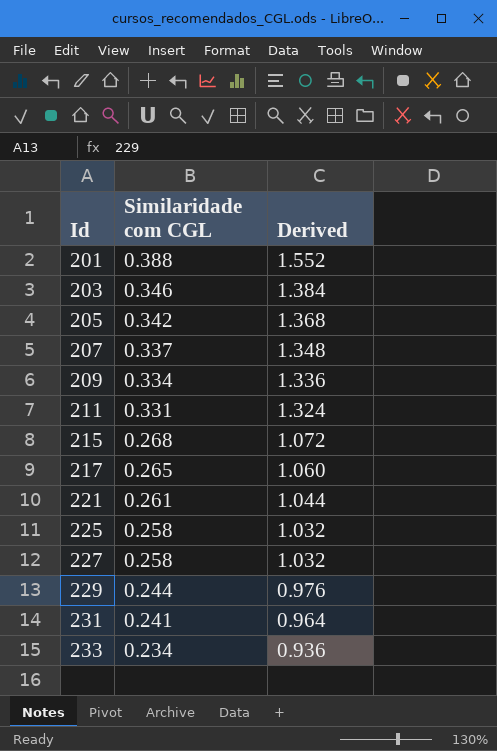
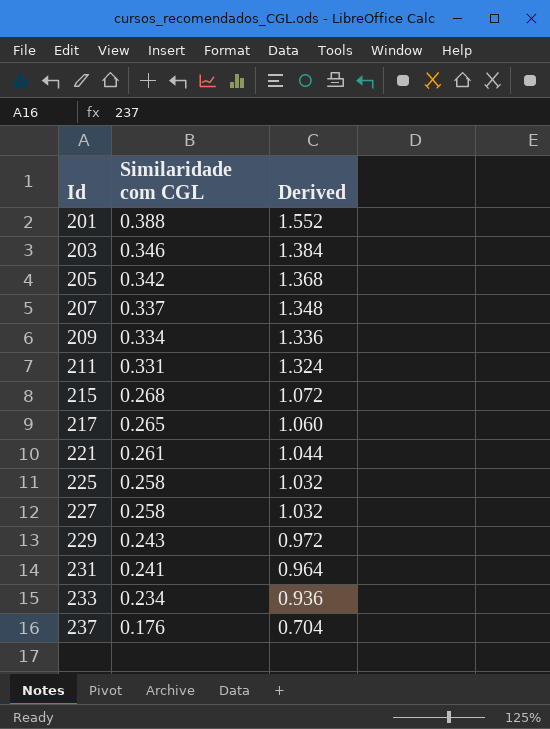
229 | Similaridade com CGL: 0.244 -> 0.243
229 | Derived: 0.976 -> 0.972
row 237: none -> 0.176 | 0.704

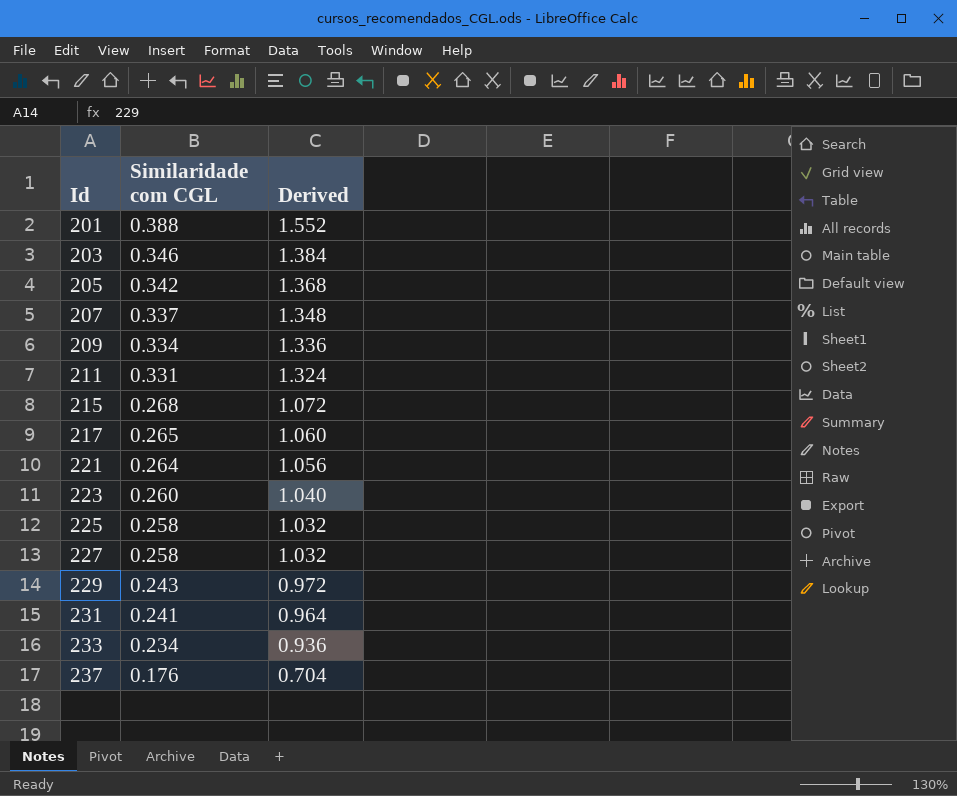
221 | Similaridade com CGL: 0.261 -> 0.264
221 | Derived: 1.044 -> 1.056
row 223: none -> 0.260 | 1.040

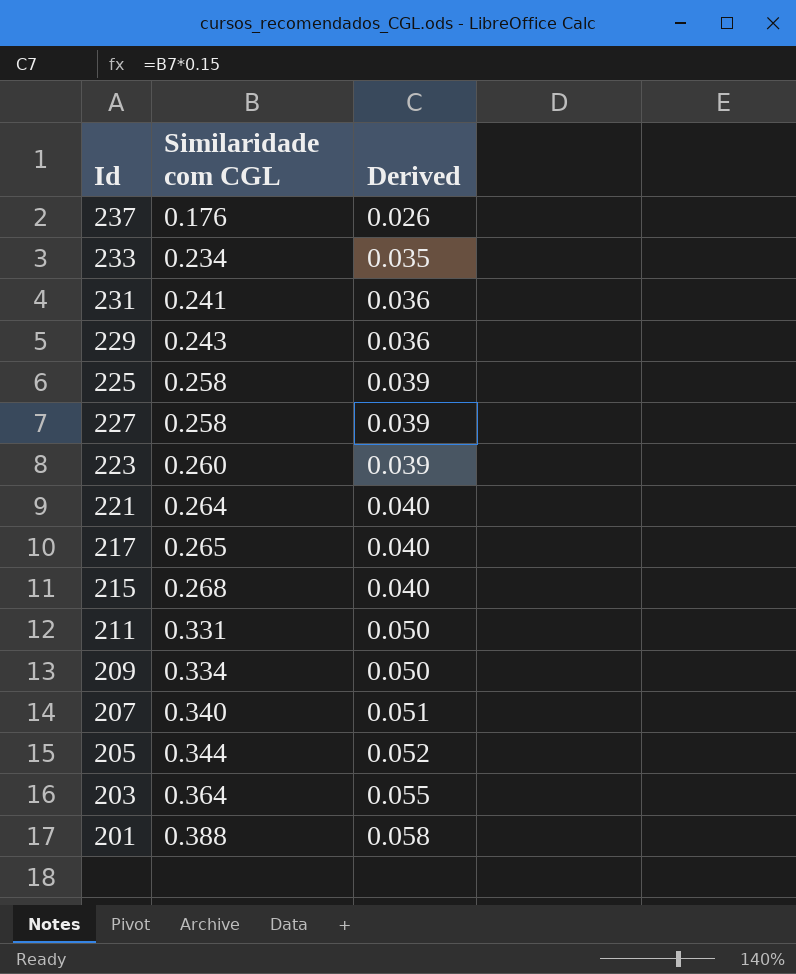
row order: Id ascending -> Similaridade com CGL ascending
column Derived | formula: [Similaridade com CGL] * 4 -> [Similaridade com CGL] * 0.15
207 | Similaridade com CGL: 0.337 -> 0.340
205 | Similaridade com CGL: 0.342 -> 0.344
203 | Similaridade com CGL: 0.346 -> 0.364

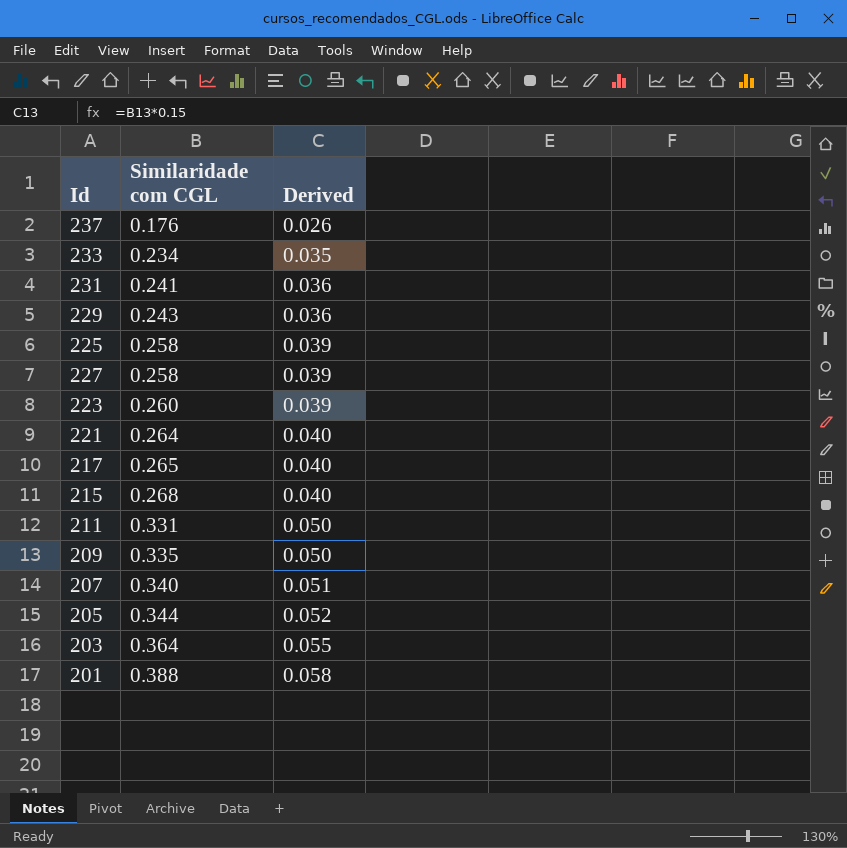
209 | Similaridade com CGL: 0.334 -> 0.335

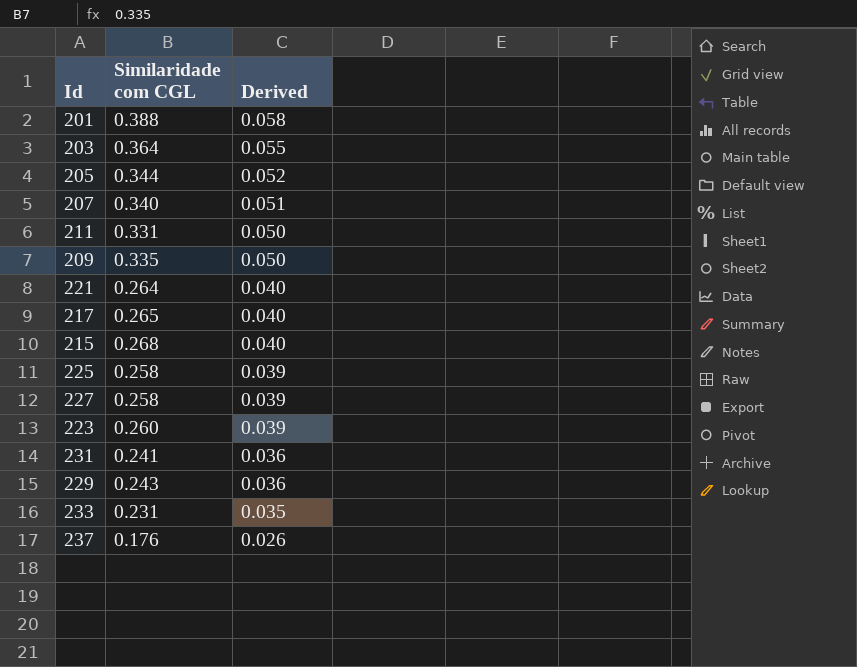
row order: Similaridade com CGL ascending -> Derived descending
233 | Similaridade com CGL: 0.234 -> 0.231

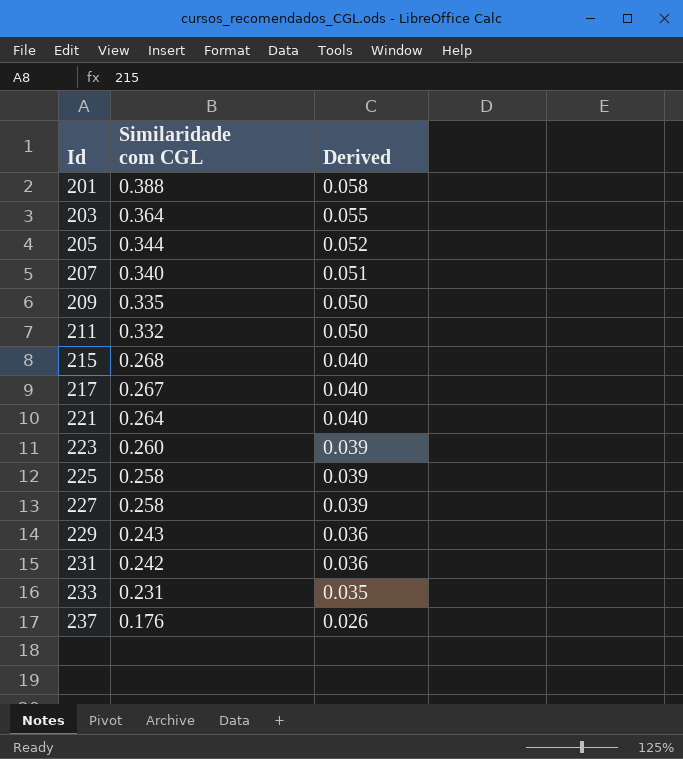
row order: Derived descending -> Id ascending
211 | Similaridade com CGL: 0.331 -> 0.332
217 | Similaridade com CGL: 0.265 -> 0.267
231 | Similaridade com CGL: 0.241 -> 0.242

